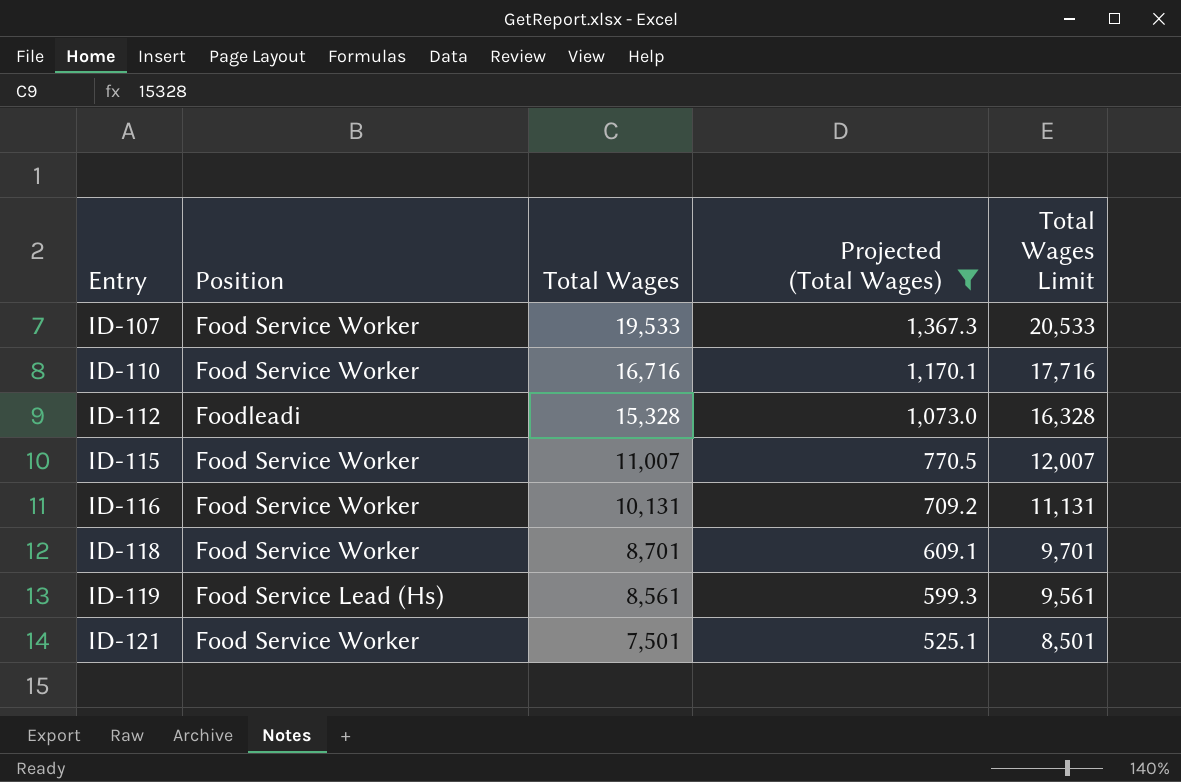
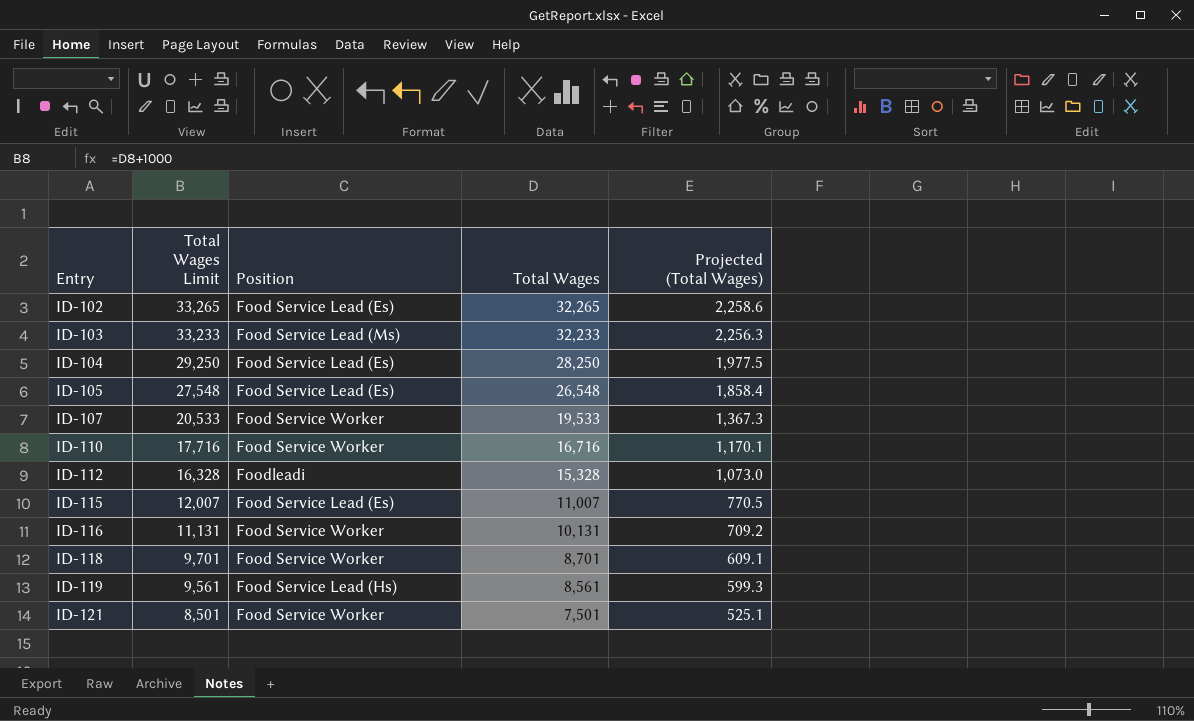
filter: Projected (Total Wages) <= 1,367.3 -> none
column Total Wages Limit | position: 5 -> 2
ID-115 | Position: Food Service Worker -> Food Service Lead (Es)

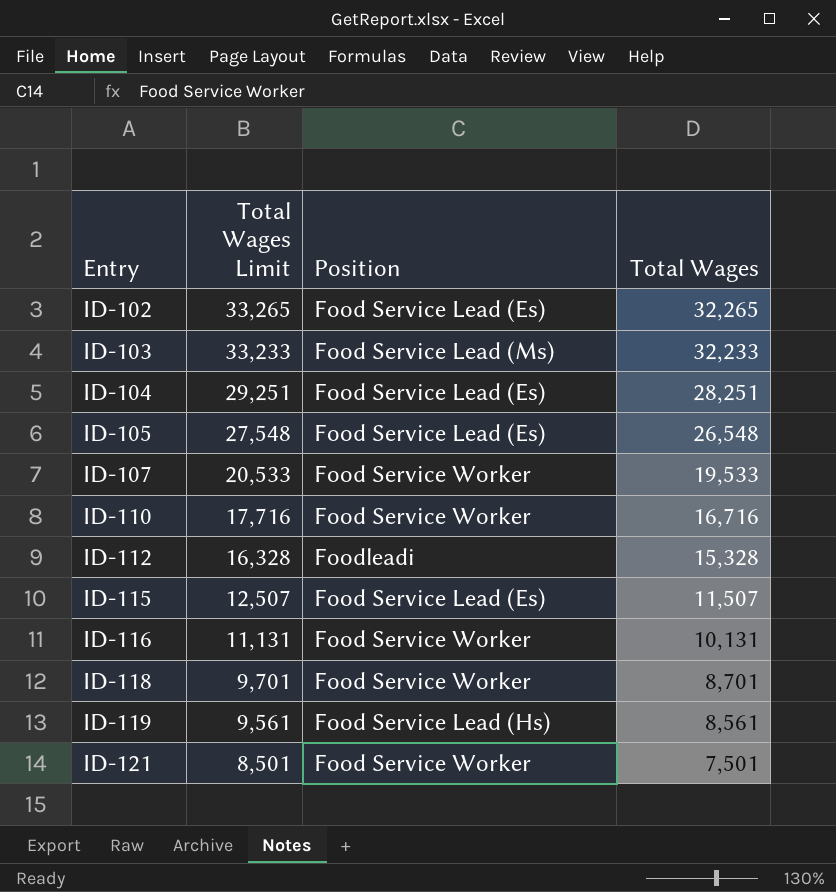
column Projected (Total Wages) | formula: [Total Wages] * 0.07 -> none
ID-104 | Total Wages Limit: 29,250 -> 29,251
ID-104 | Total Wages: 28,250 -> 28,251
ID-115 | Total Wages Limit: 12,007 -> 12,507
ID-115 | Total Wages: 11,007 -> 11,507

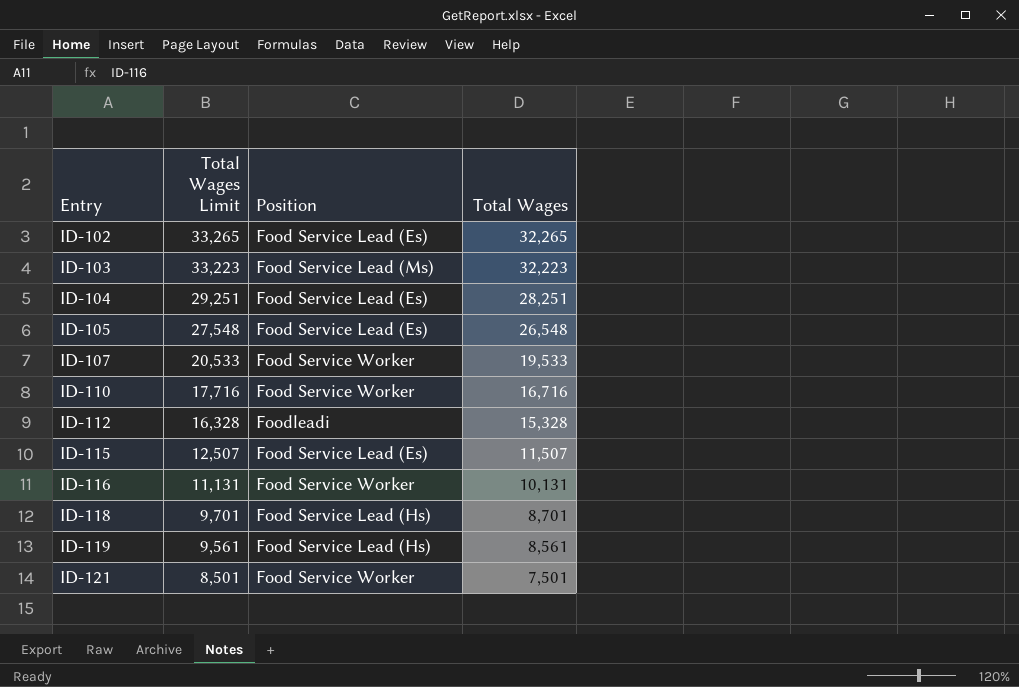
ID-103 | Total Wages Limit: 33,233 -> 33,223
ID-103 | Total Wages: 32,233 -> 32,223
ID-118 | Position: Food Service Worker -> Food Service Lead (Hs)

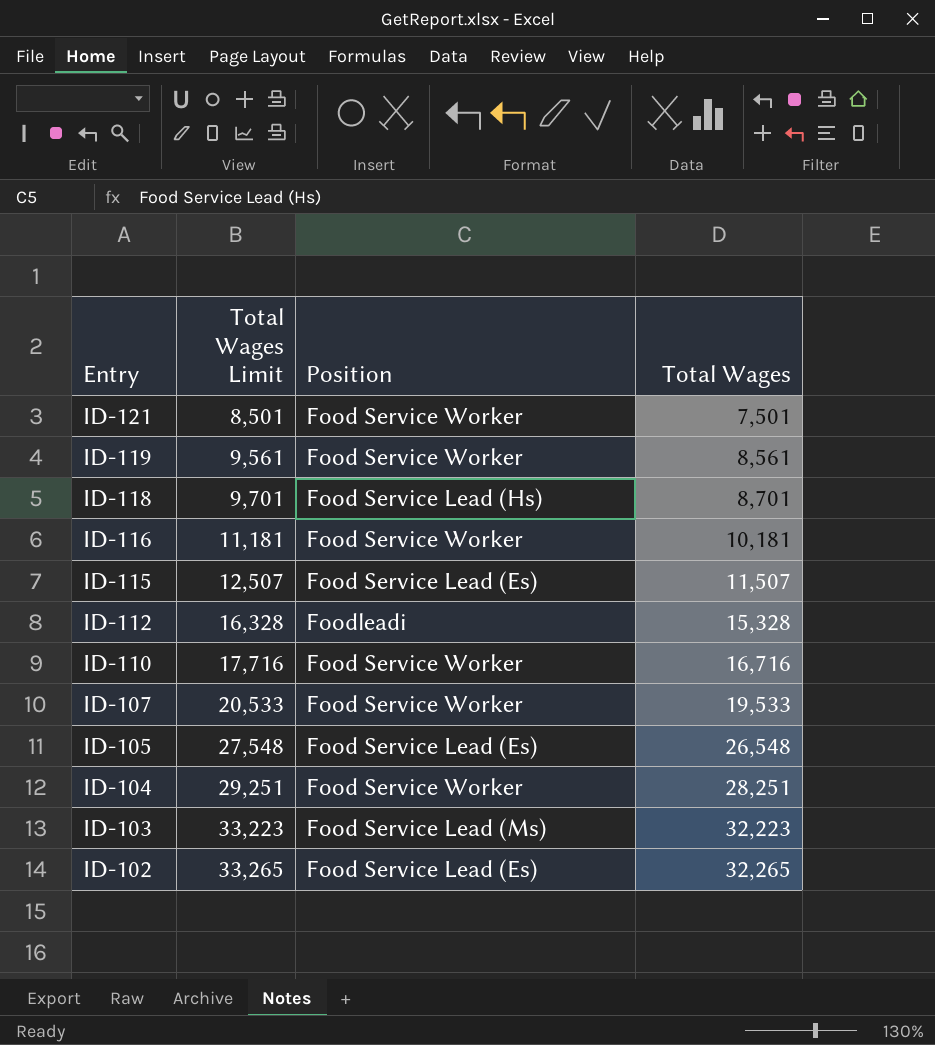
row order: Entry ascending -> Entry descending
ID-119 | Position: Food Service Lead (Hs) -> Food Service Worker
ID-116 | Total Wages Limit: 11,131 -> 11,181
ID-116 | Total Wages: 10,131 -> 10,181
ID-104 | Position: Food Service Lead (Es) -> Food Service Worker

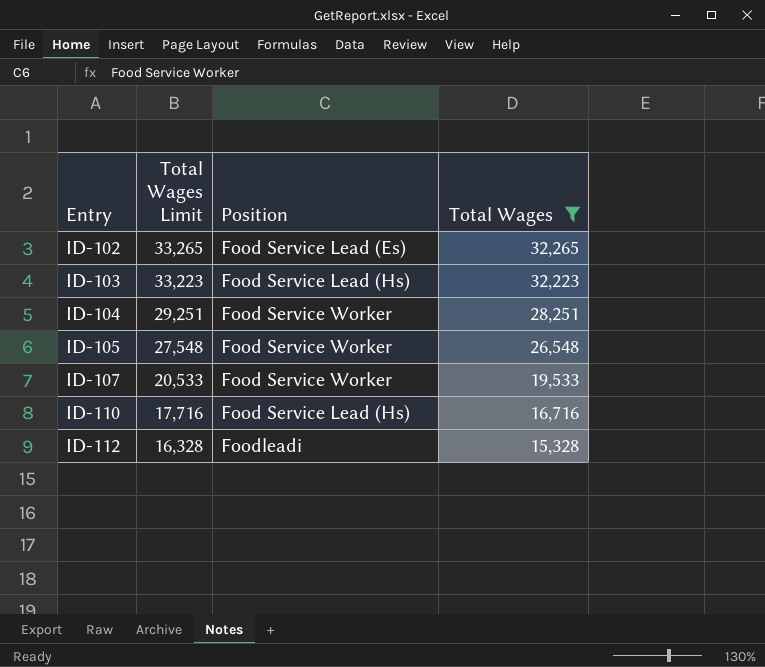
filter: none -> Total Wages >= 15,328
row order: Entry descending -> Entry ascending
ID-103 | Position: Food Service Lead (Ms) -> Food Service Lead (Hs)
ID-105 | Position: Food Service Lead (Es) -> Food Service Worker
ID-110 | Position: Food Service Worker -> Food Service Lead (Hs)

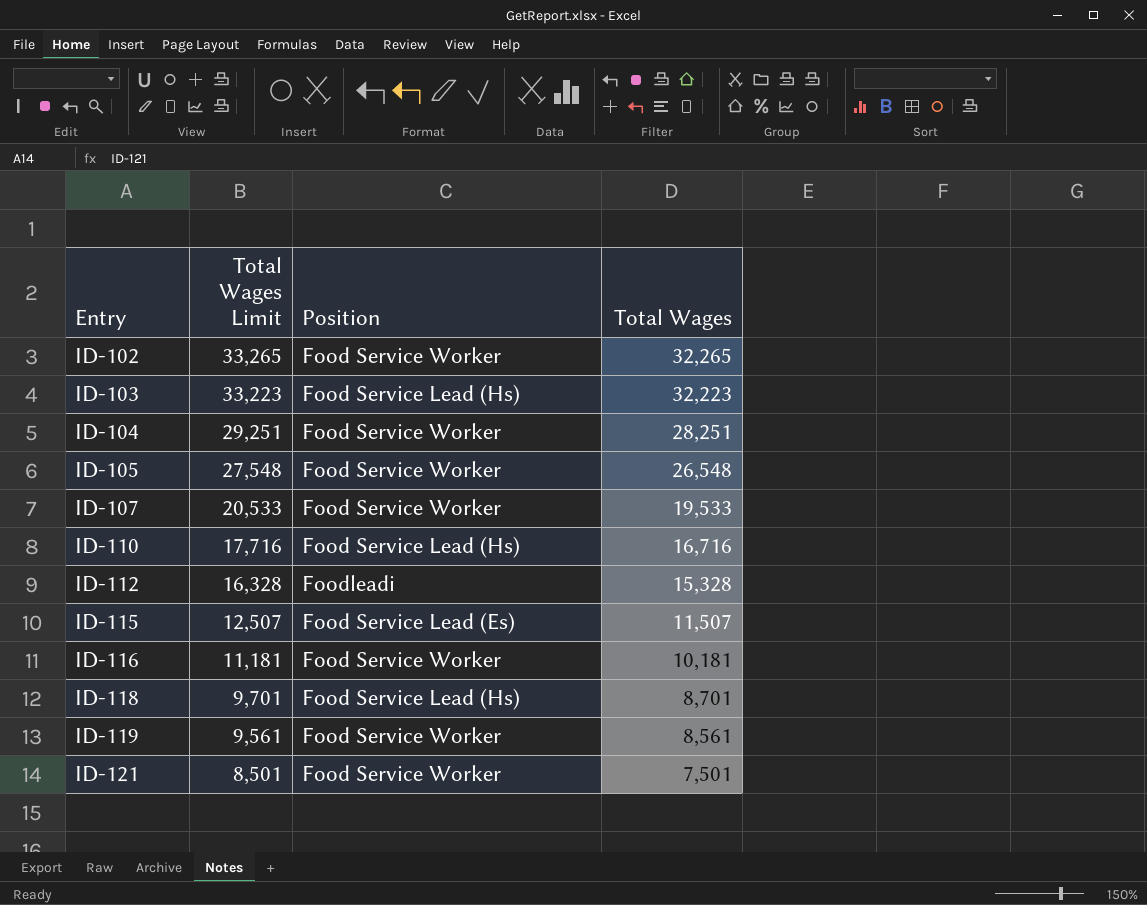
filter: Total Wages >= 15,328 -> none
ID-102 | Position: Food Service Lead (Es) -> Food Service Worker

